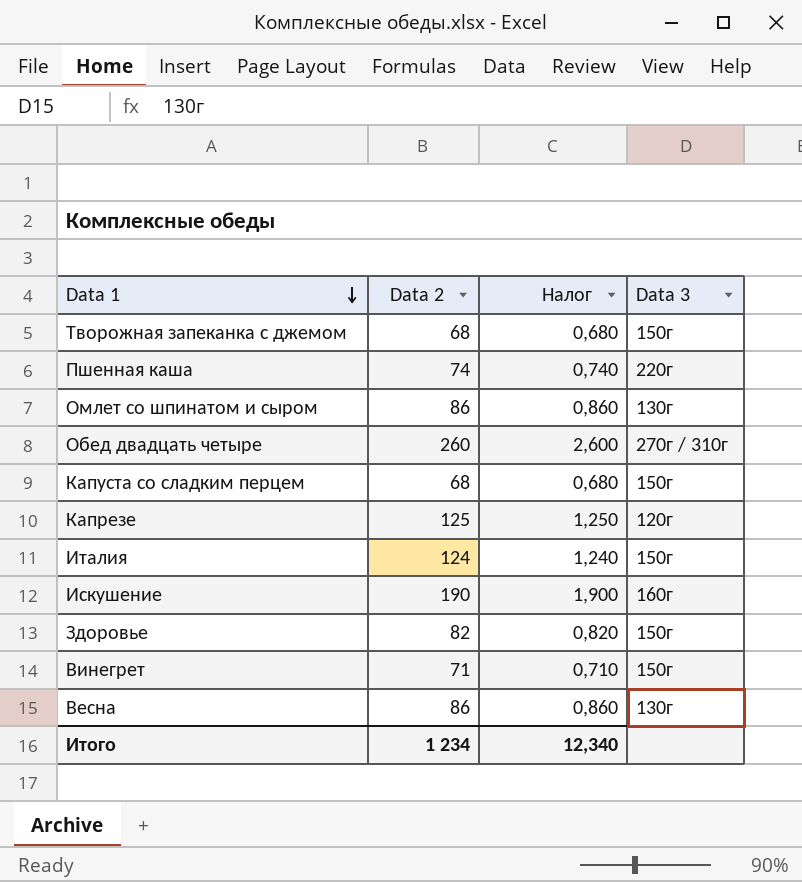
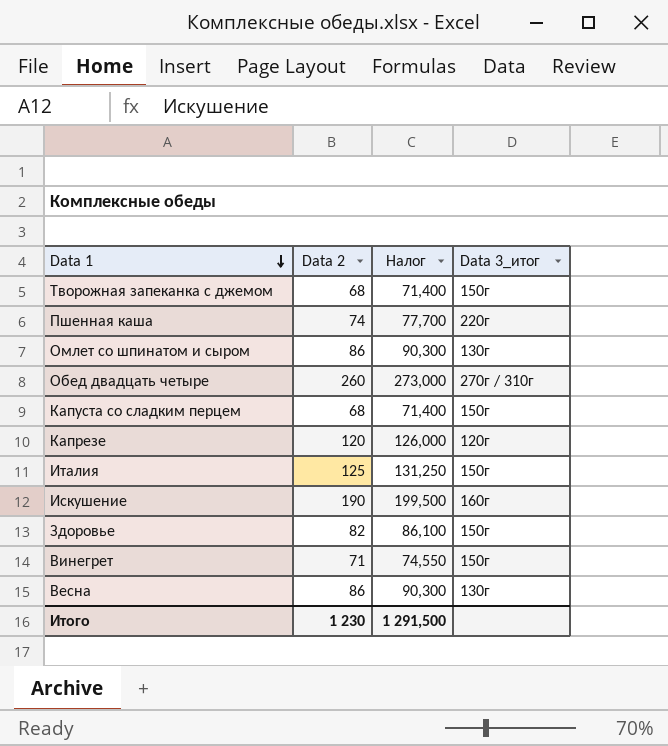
column Налог | formula: [Data 2] * 0,01 -> [Data 2] * 1,05
column name: Data 3 -> Data 3_итог
Капрезе | Data 2: 125 -> 120
Италия | Data 2: 124 -> 125
Итого | Data 2: 1 234 -> 1 230
Итого | Налог: 12,340 -> 1 291,500

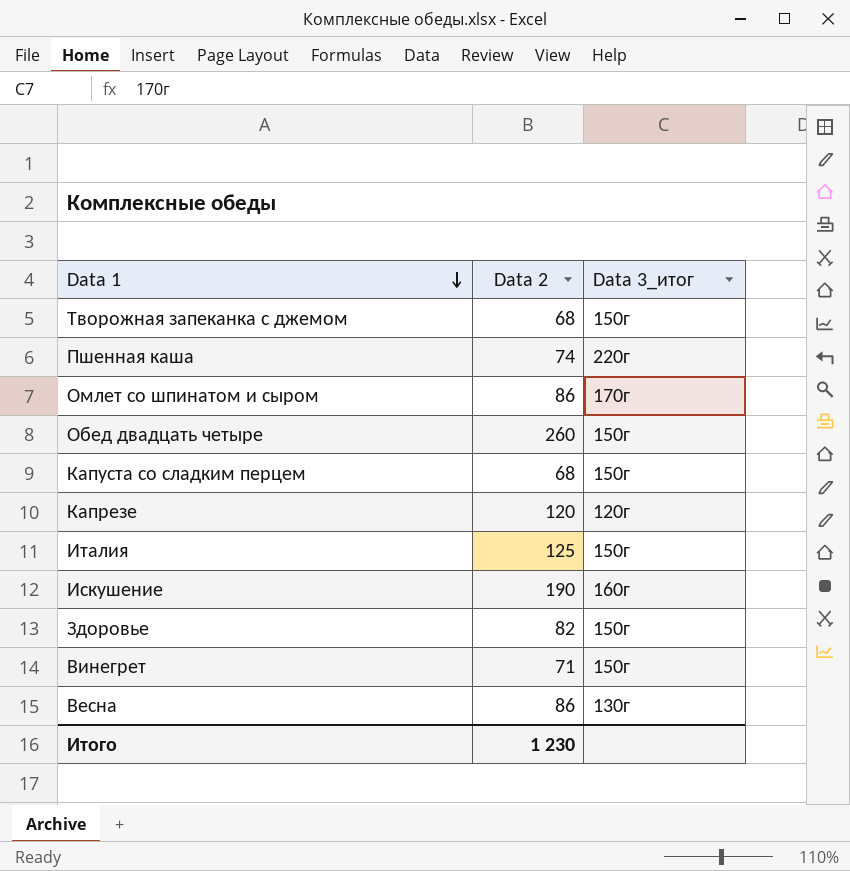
column Налог | formula: [Data 2] * 1,05 -> none
Омлет со шпинатом и сыром | Data 3_итог: 130г -> 170г
Обед двадцать четыре | Data 3_итог: 270г / 310г -> 150г

